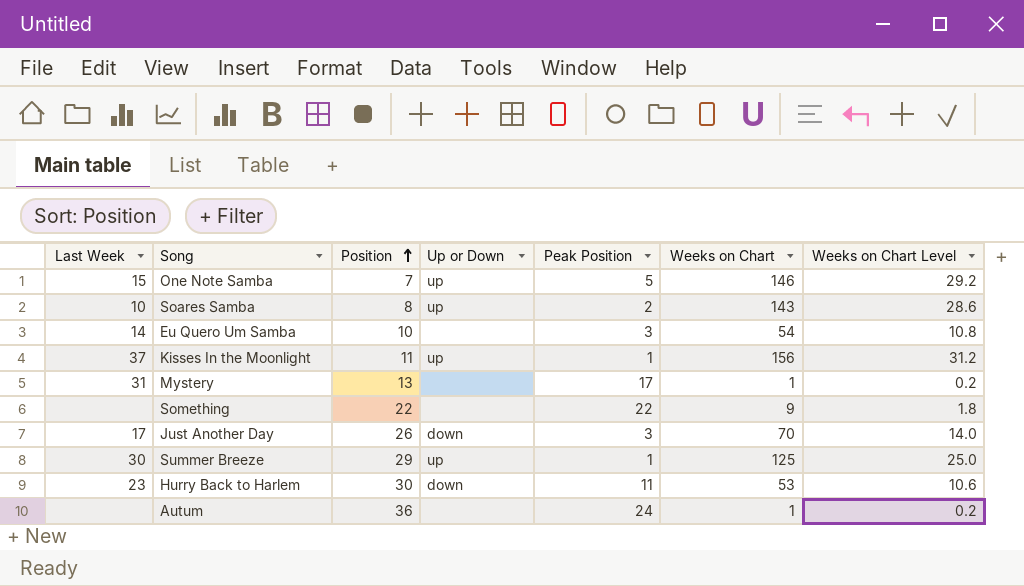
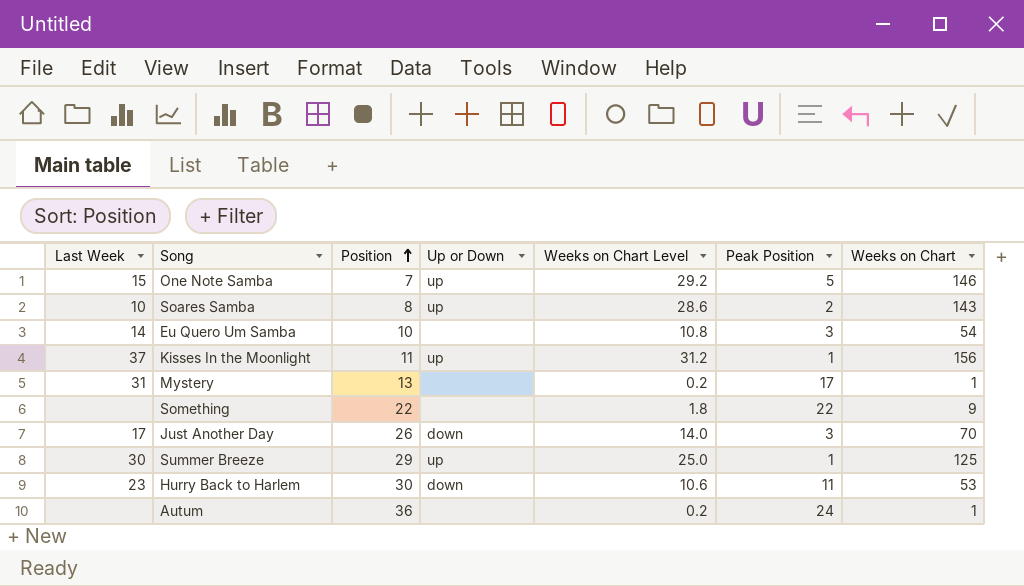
column Weeks on Chart Level | position: 7 -> 5

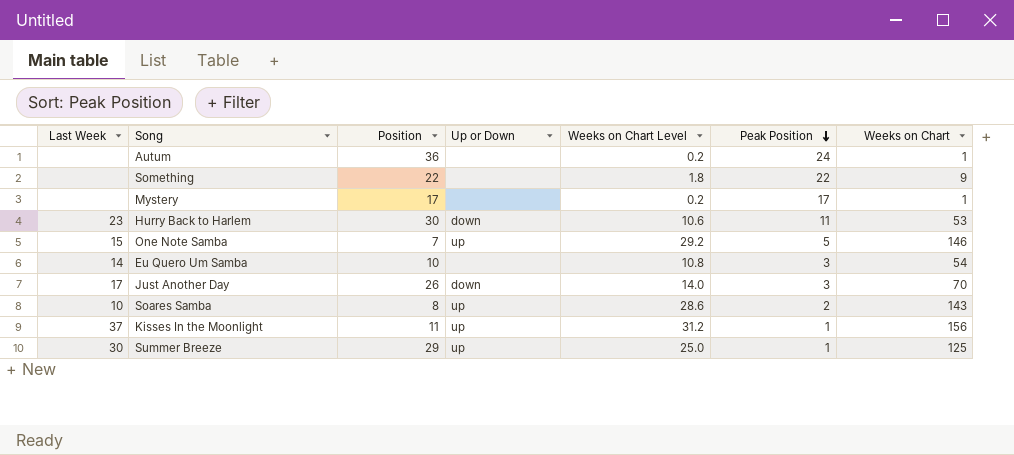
row order: Position ascending -> Peak Position descending
Mystery | Last Week: 31 -> none
Mystery | Position: 13 -> 17

